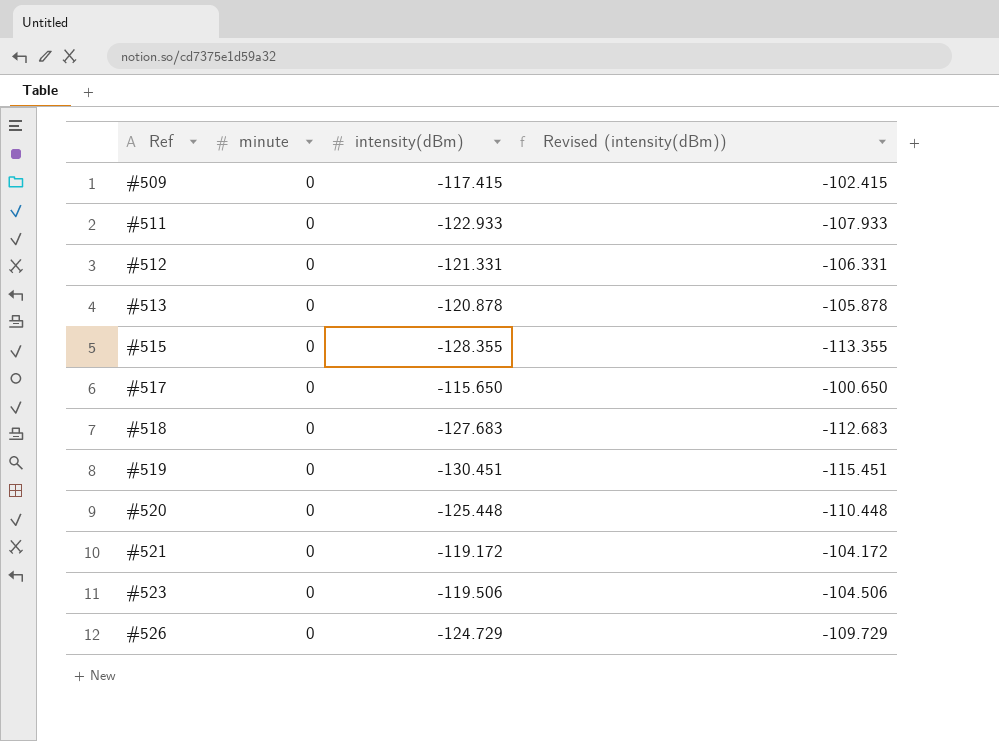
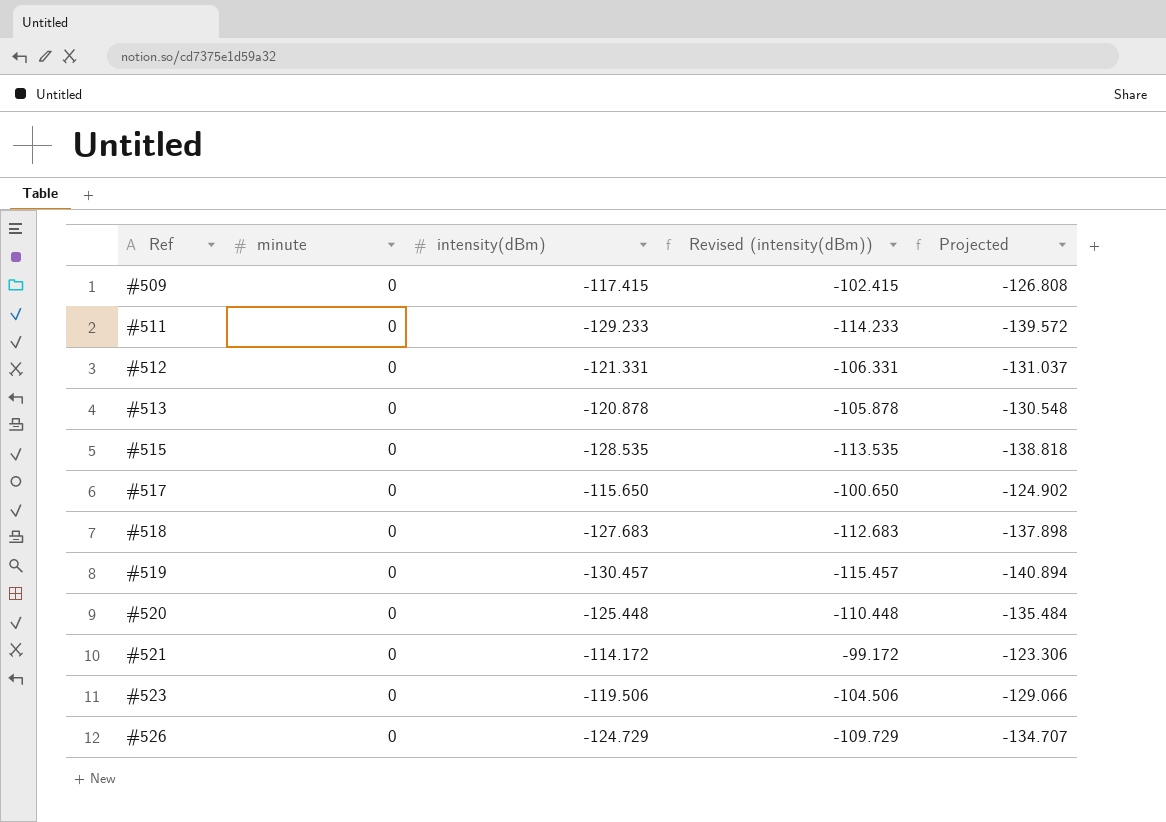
column Projected | formula: none -> [intensity(dBm)] * 1.08
#511 | intensity(dBm): -122.933 -> -129.233
#511 | Revised (intensity(dBm)): -107.933 -> -114.233
#515 | intensity(dBm): -128.355 -> -128.535
#515 | Revised (intensity(dBm)): -113.355 -> -113.535
#519 | intensity(dBm): -130.451 -> -130.457
#519 | Revised (intensity(dBm)): -115.451 -> -115.457
#521 | intensity(dBm): -119.172 -> -114.172
#521 | Revised (intensity(dBm)): -104.172 -> -99.172

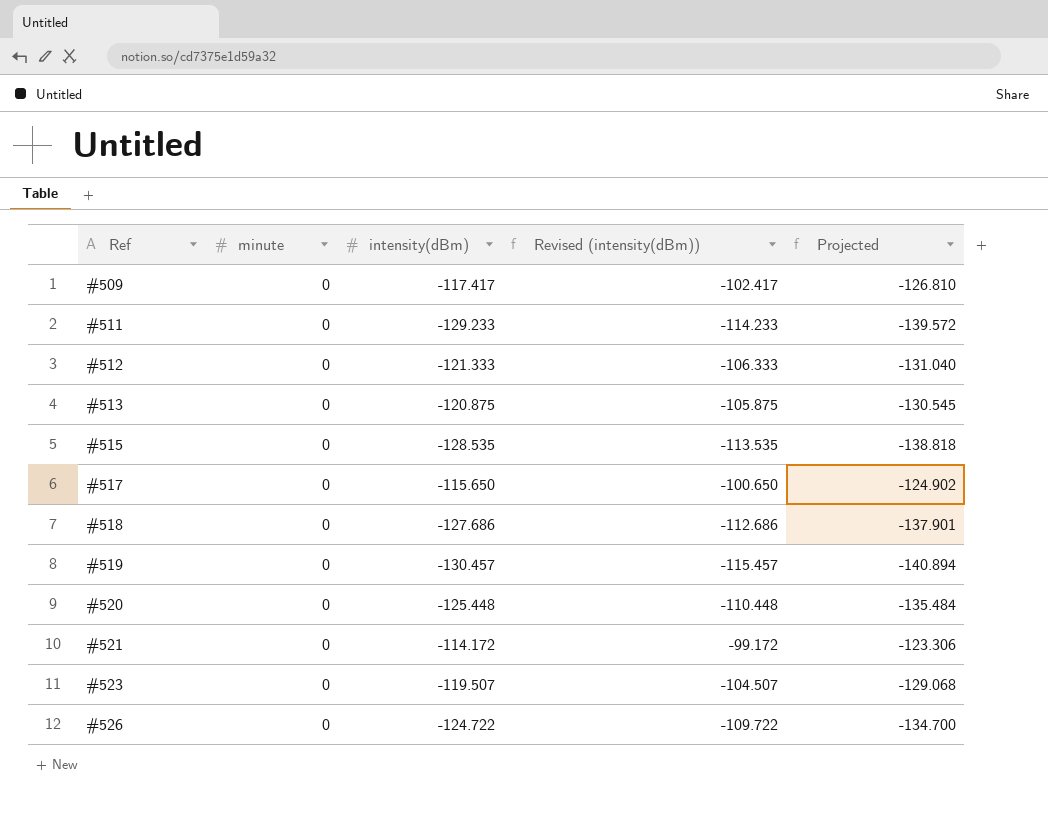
#509 | intensity(dBm): -117.415 -> -117.417
#509 | Revised (intensity(dBm)): -102.415 -> -102.417
#509 | Projected: -126.808 -> -126.810
#512 | intensity(dBm): -121.331 -> -121.333
#512 | Revised (intensity(dBm)): -106.331 -> -106.333
#512 | Projected: -131.037 -> -131.040
#513 | intensity(dBm): -120.878 -> -120.875
#513 | Revised (intensity(dBm)): -105.878 -> -105.875
#513 | Projected: -130.548 -> -130.545
#518 | intensity(dBm): -127.683 -> -127.686
#518 | Revised (intensity(dBm)): -112.683 -> -112.686
#518 | Projected: -137.898 -> -137.901
#523 | intensity(dBm): -119.506 -> -119.507
#523 | Revised (intensity(dBm)): -104.506 -> -104.507
#523 | Projected: -129.066 -> -129.068
#526 | intensity(dBm): -124.729 -> -124.722
#526 | Revised (intensity(dBm)): -109.729 -> -109.722
#526 | Projected: -134.707 -> -134.700

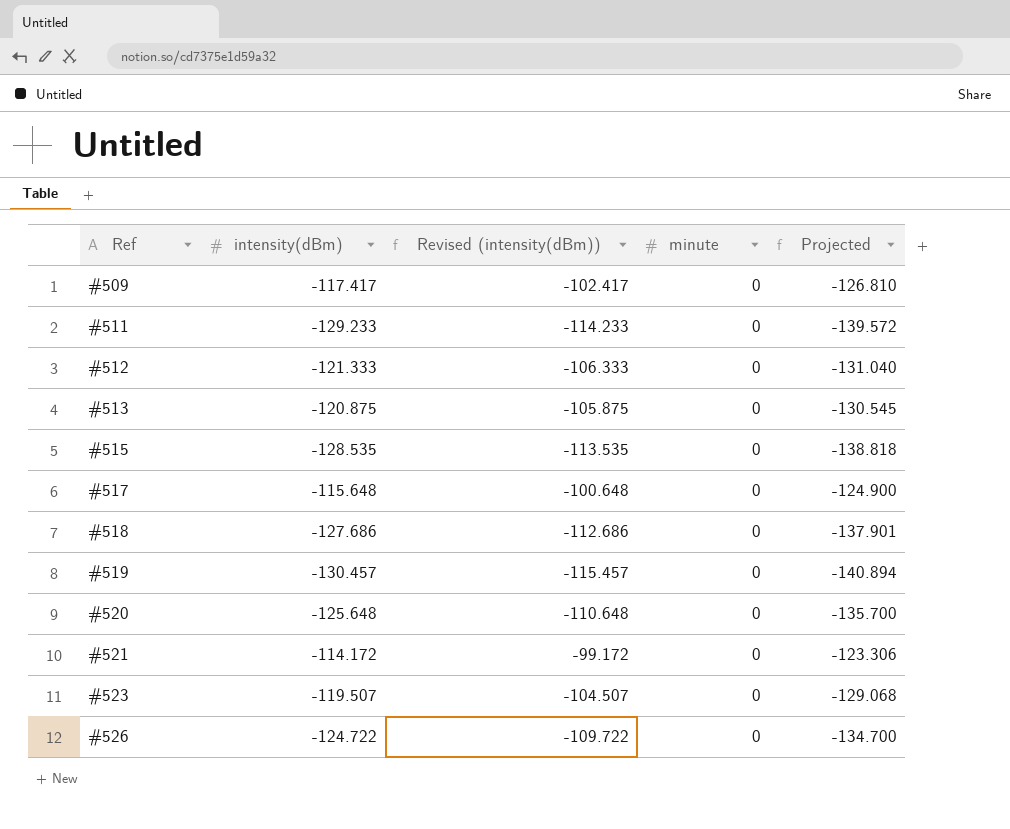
column minute | position: 2 -> 4
#517 | intensity(dBm): -115.650 -> -115.648
#517 | Revised (intensity(dBm)): -100.650 -> -100.648
#517 | Projected: -124.902 -> -124.900
#520 | intensity(dBm): -125.448 -> -125.648
#520 | Revised (intensity(dBm)): -110.448 -> -110.648
#520 | Projected: -135.484 -> -135.700

